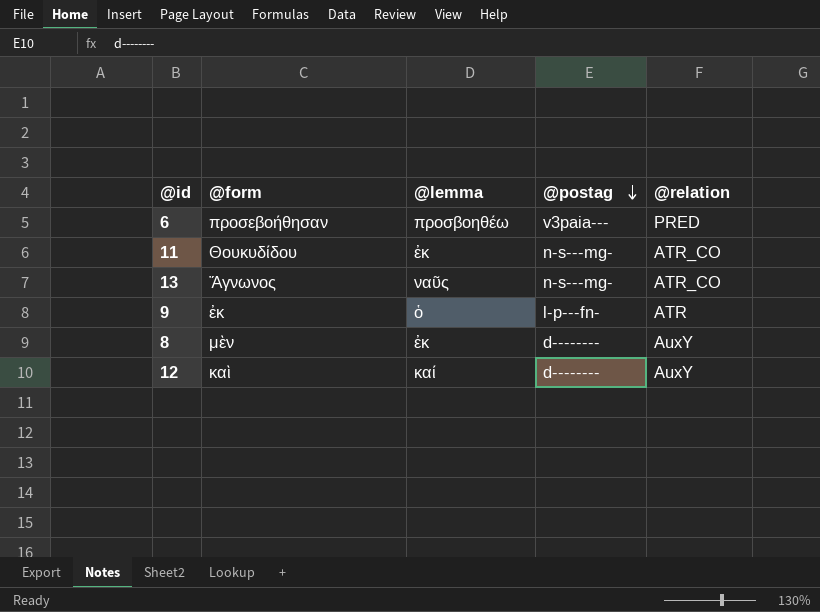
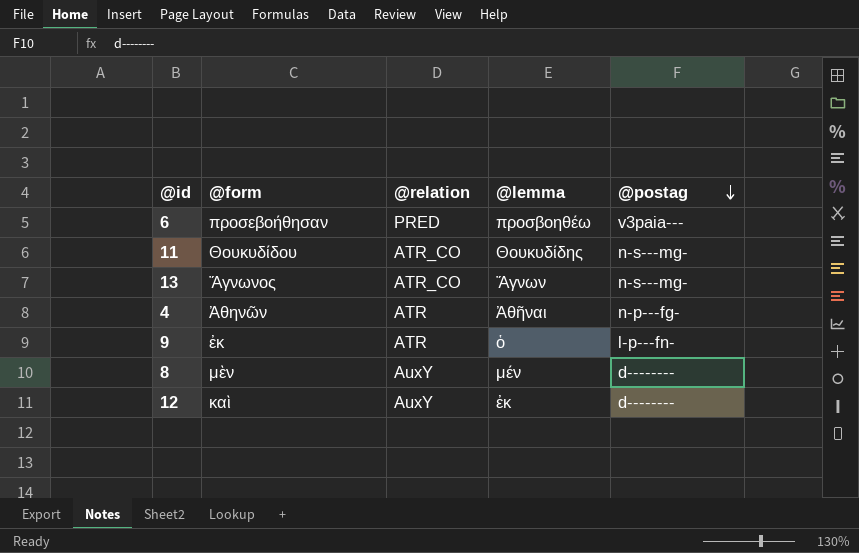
column @relation | position: 5 -> 3
11 | @lemma: ἐκ -> Θουκυδίδης
13 | @lemma: ναῦς -> Ἅγνων
row 4: none -> Ἀθηνῶν | ATR | Ἀθῆναι | n-p---fg-
8 | @lemma: ἐκ -> μέν
12 | @lemma: καί -> ἐκ

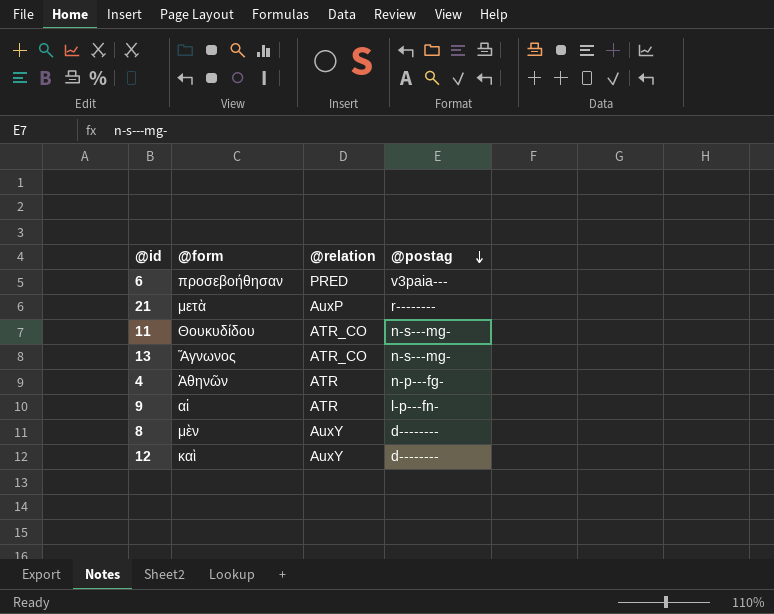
column @lemma | position: 4 -> none
row 21: none -> μετὰ | AuxP | r--------
9 | @form: ἐκ -> αἱ

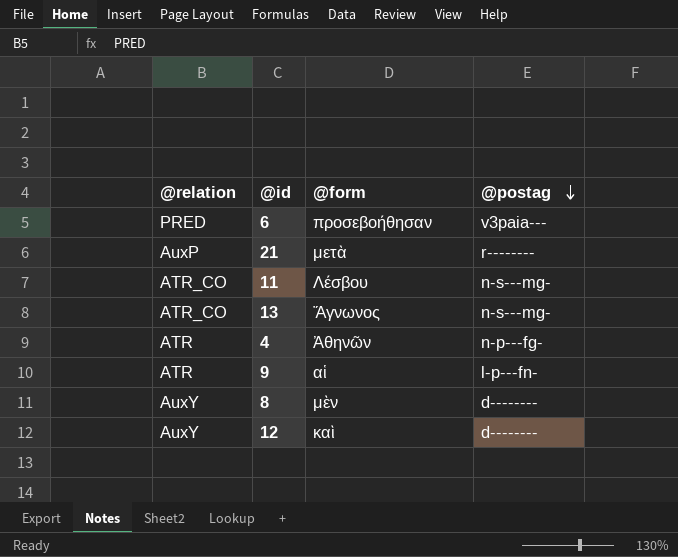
column @relation | position: 3 -> 1
11 | @form: Θουκυδίδου -> Λέσβου

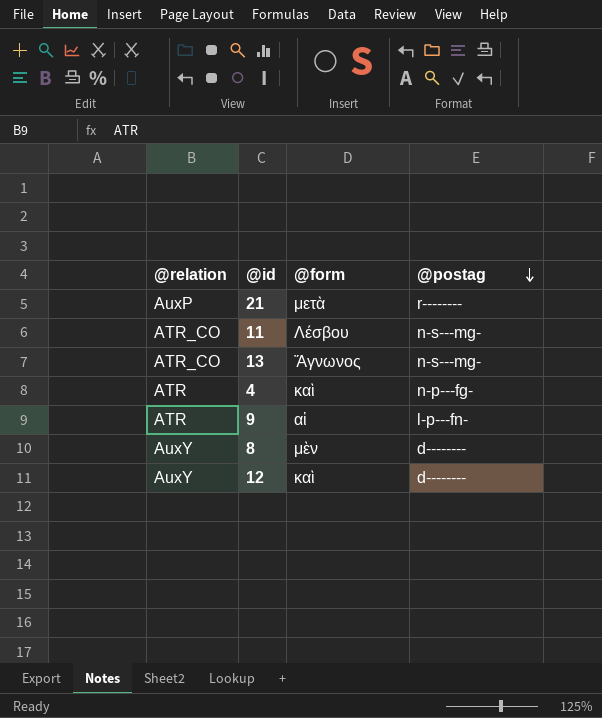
row 6: PRED | προσεβοήθησαν | v3paia--- -> none
4 | @form: Ἀθηνῶν -> καὶ

